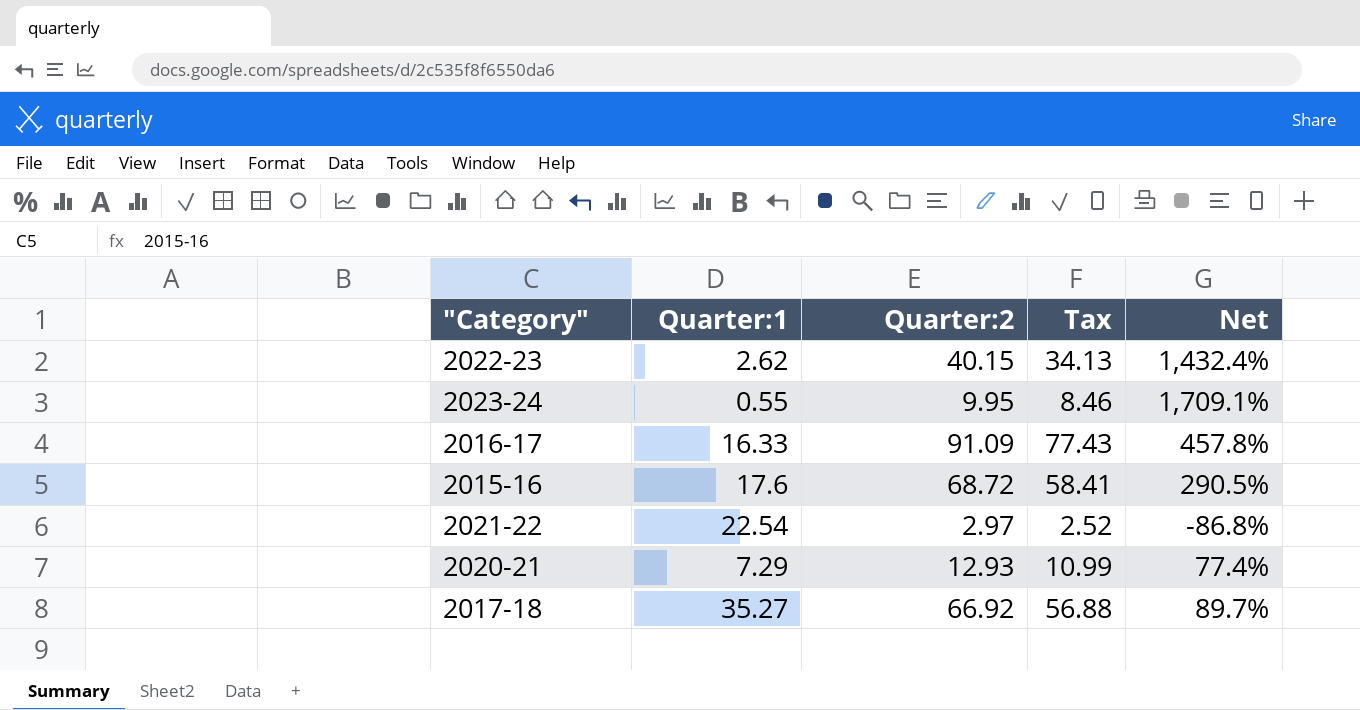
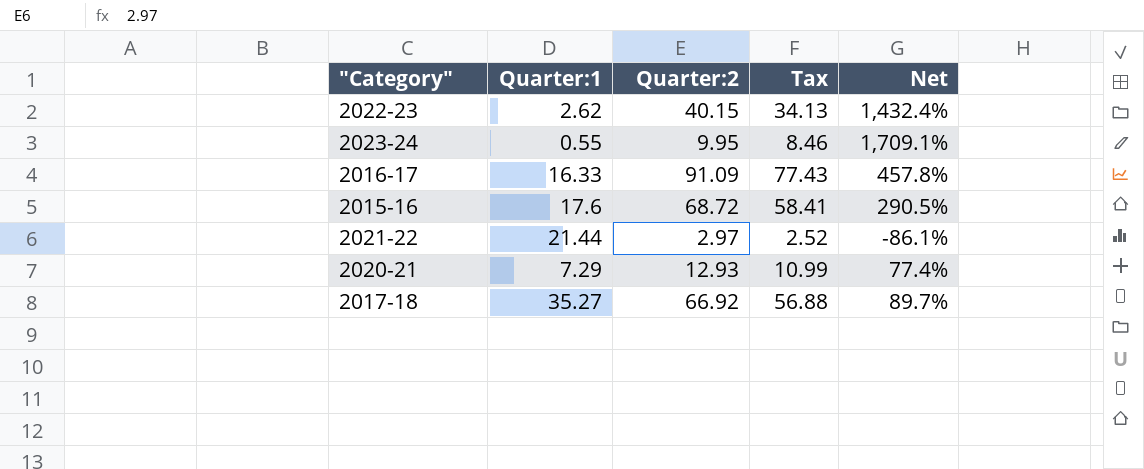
2021-22 | Quarter:1: 22.54 -> 21.44
2021-22 | Net: -86.8% -> -86.1%

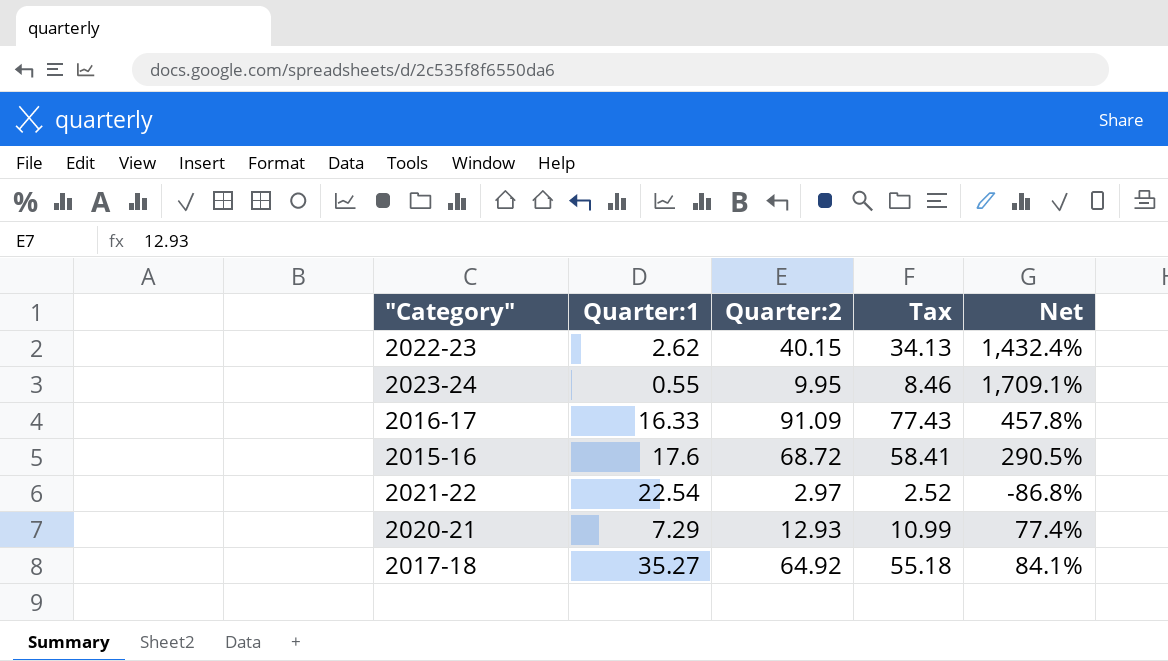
2021-22 | Quarter:1: 21.44 -> 22.54
2021-22 | Net: -86.1% -> -86.8%
2017-18 | Quarter:2: 66.92 -> 64.92
2017-18 | Tax: 56.88 -> 55.18
2017-18 | Net: 89.7% -> 84.1%

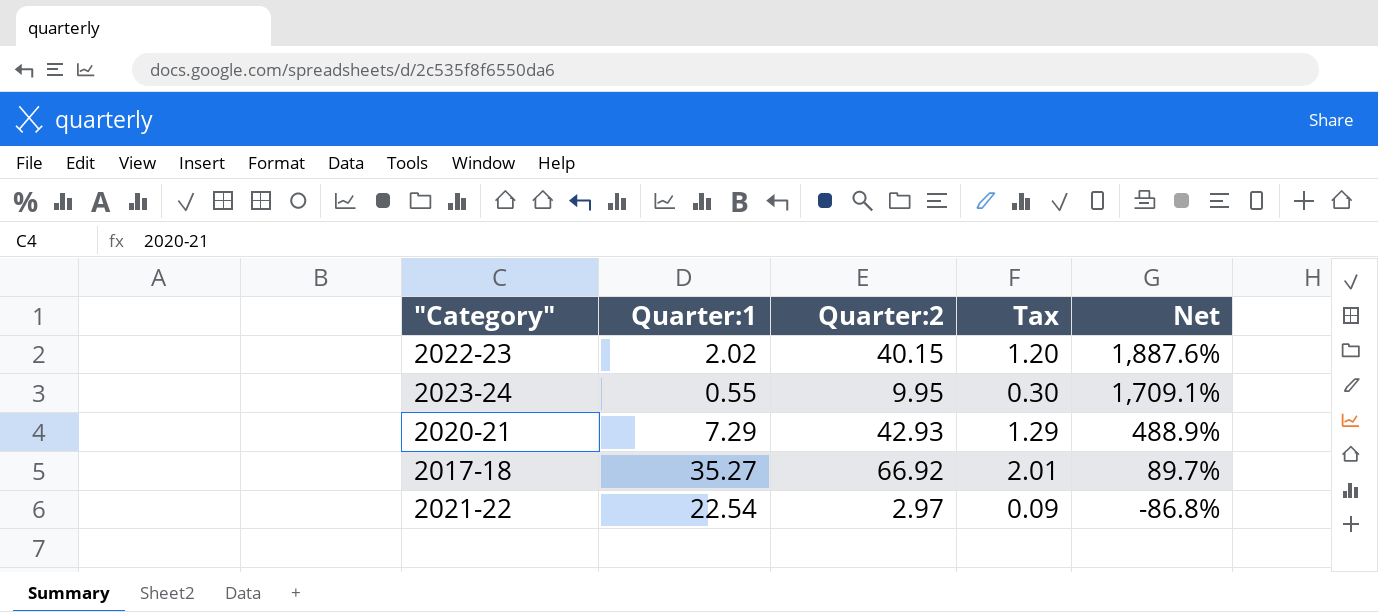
row order: none -> Net descending
column Tax | formula: [Quarter:2] * 0.85 -> [Quarter:2] * 0.03
row 2016-17: 16.33 | 91.09 | 77.43 | 457.8% -> none
row 2015-16: 17.6 | 68.72 | 58.41 | 290.5% -> none
2022-23 | Quarter:1: 2.62 -> 2.02
2022-23 | Net: 1,432.4% -> 1,887.6%
2020-21 | Quarter:2: 12.93 -> 42.93
2020-21 | Net: 77.4% -> 488.9%
2017-18 | Quarter:2: 64.92 -> 66.92
2017-18 | Net: 84.1% -> 89.7%

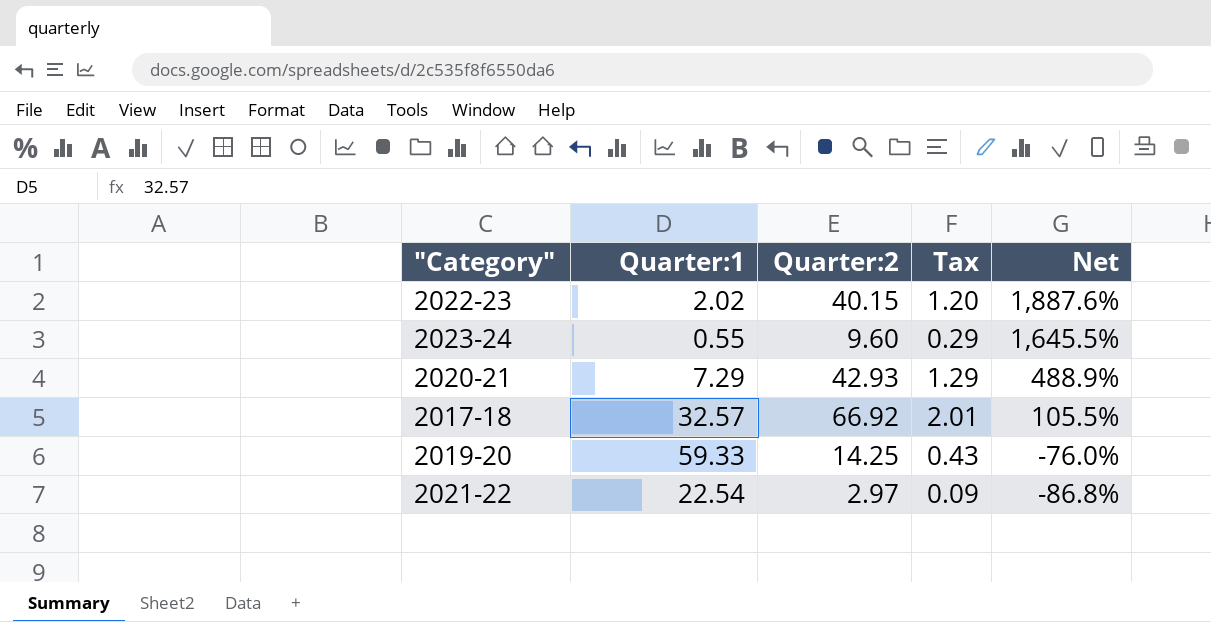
2023-24 | Quarter:2: 9.95 -> 9.60
2023-24 | Tax: 0.30 -> 0.29
2023-24 | Net: 1,709.1% -> 1,645.5%
2017-18 | Quarter:1: 35.27 -> 32.57
2017-18 | Net: 89.7% -> 105.5%
row 2019-20: none -> 59.33 | 14.25 | 0.43 | -76.0%

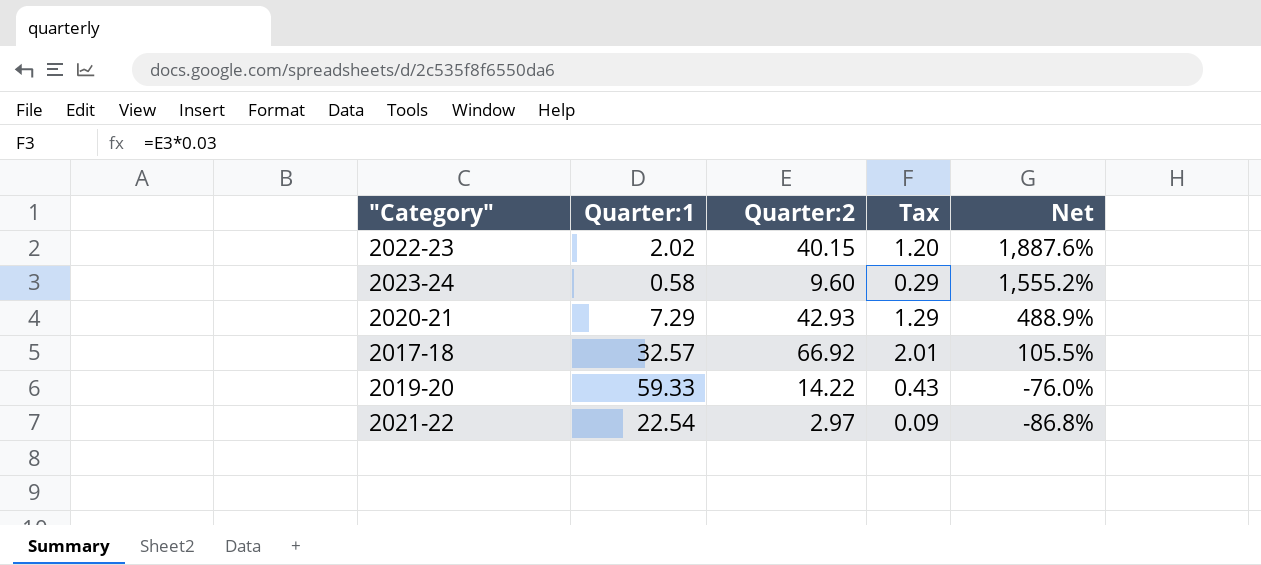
2023-24 | Quarter:1: 0.55 -> 0.58
2023-24 | Net: 1,645.5% -> 1,555.2%
2019-20 | Quarter:2: 14.25 -> 14.22

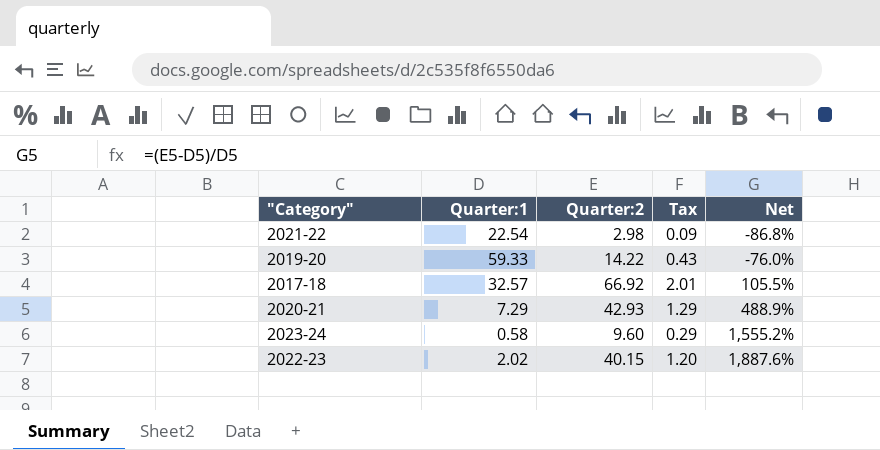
row order: Net descending -> Net ascending
2021-22 | Quarter:2: 2.97 -> 2.98

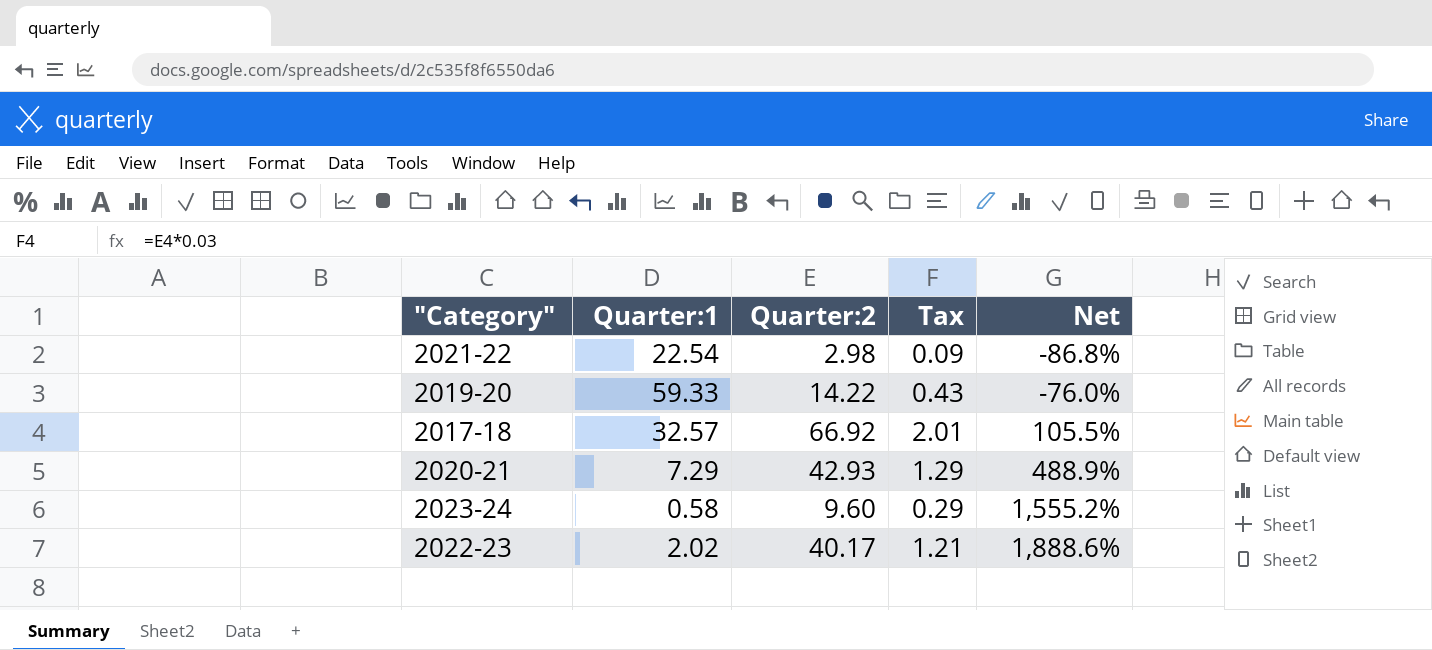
2022-23 | Quarter:2: 40.15 -> 40.17
2022-23 | Tax: 1.20 -> 1.21
2022-23 | Net: 1,887.6% -> 1,888.6%

